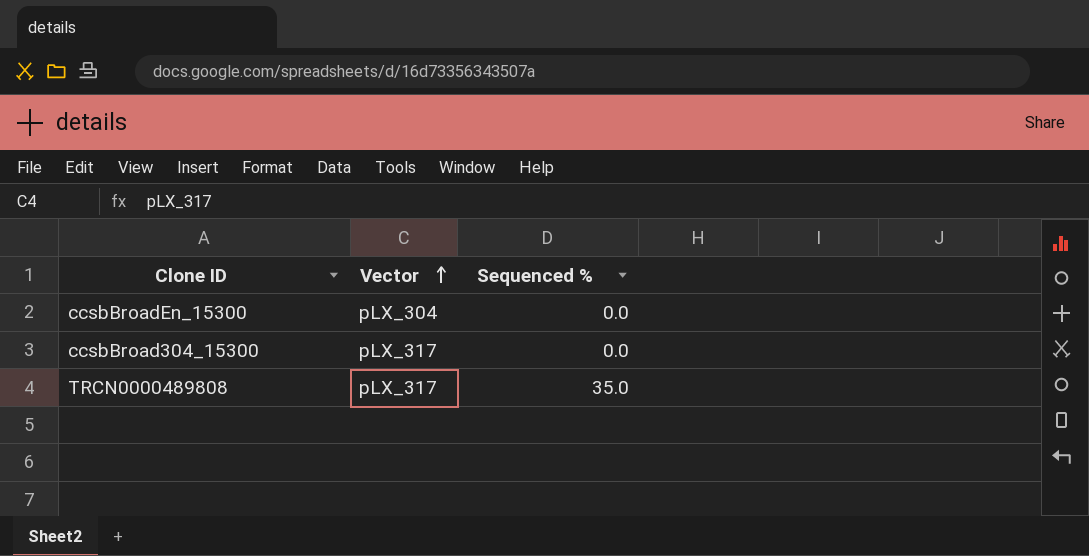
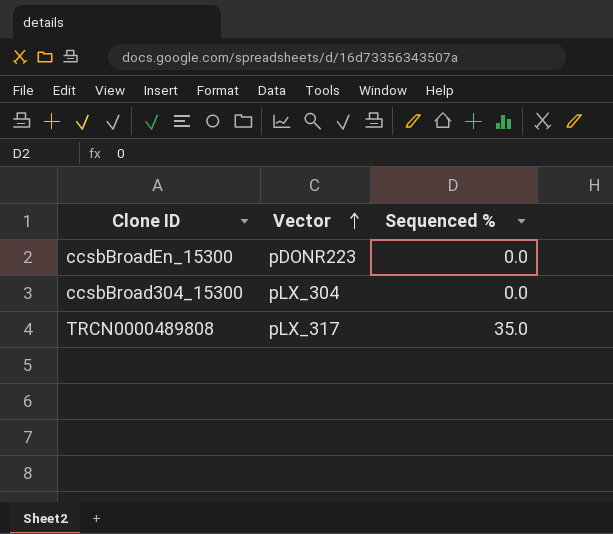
ccsbBroadEn_15300 | Vector: pLX_304 -> pDONR223
ccsbBroad304_15300 | Vector: pLX_317 -> pLX_304

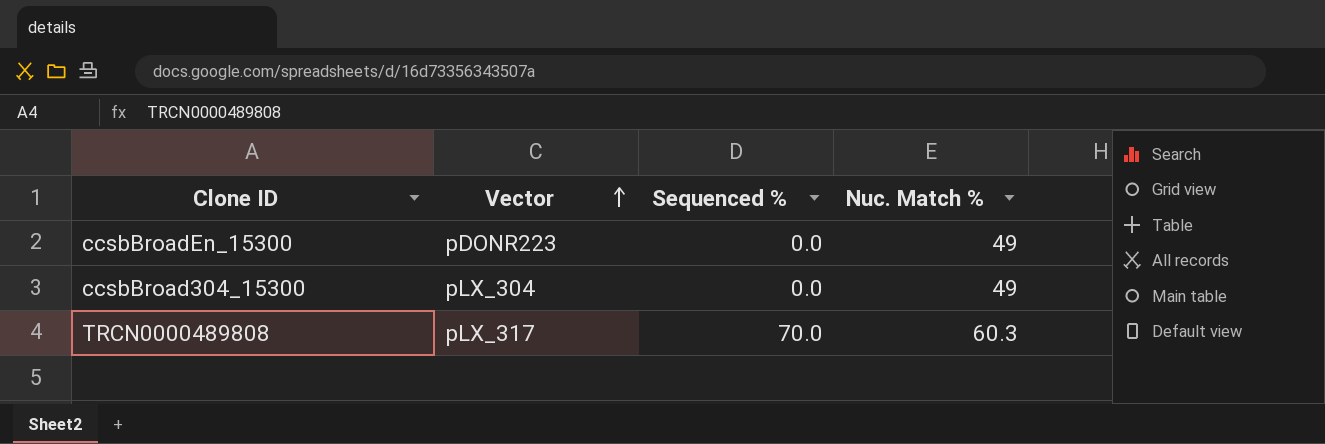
column Nuc. Match % | position: none -> 4
TRCN0000489808 | Sequenced %: 35.0 -> 70.0

